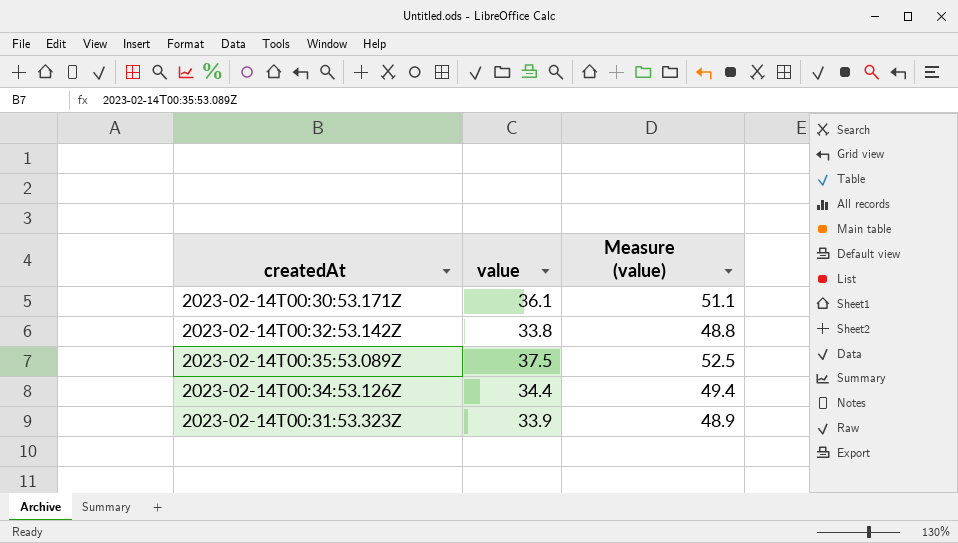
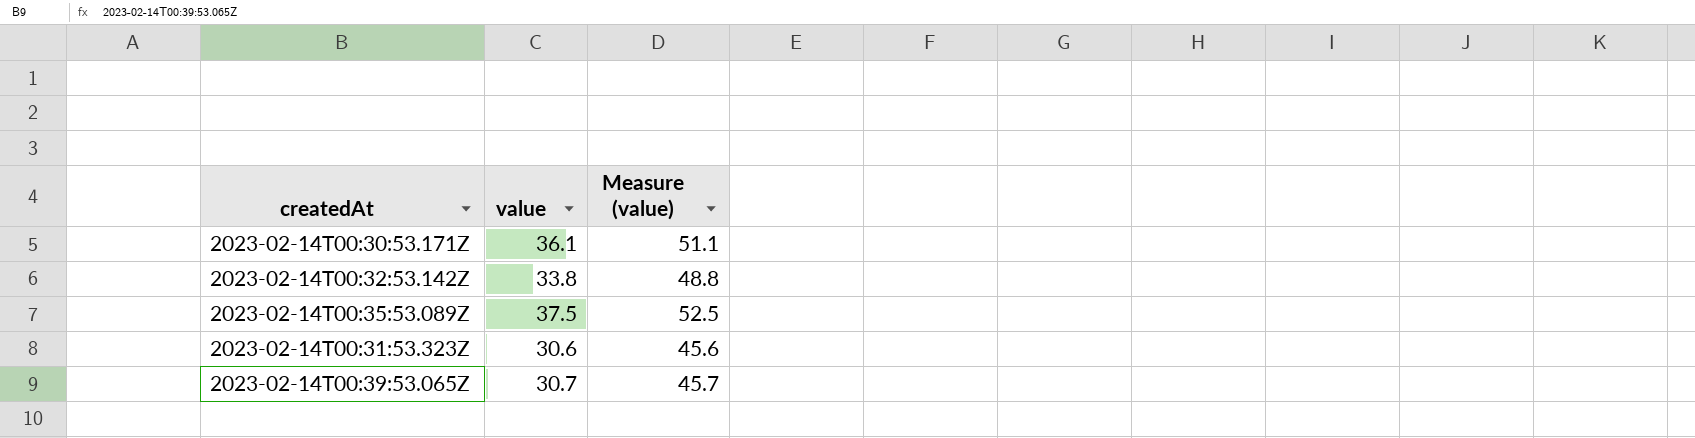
row 2023-02-14T00:34:53.126Z: 34.4 | 49.4 -> none
2023-02-14T00:31:53.323Z | value: 33.9 -> 30.6
2023-02-14T00:31:53.323Z | Measure (value): 48.9 -> 45.6
row 2023-02-14T00:39:53.065Z: none -> 30.7 | 45.7

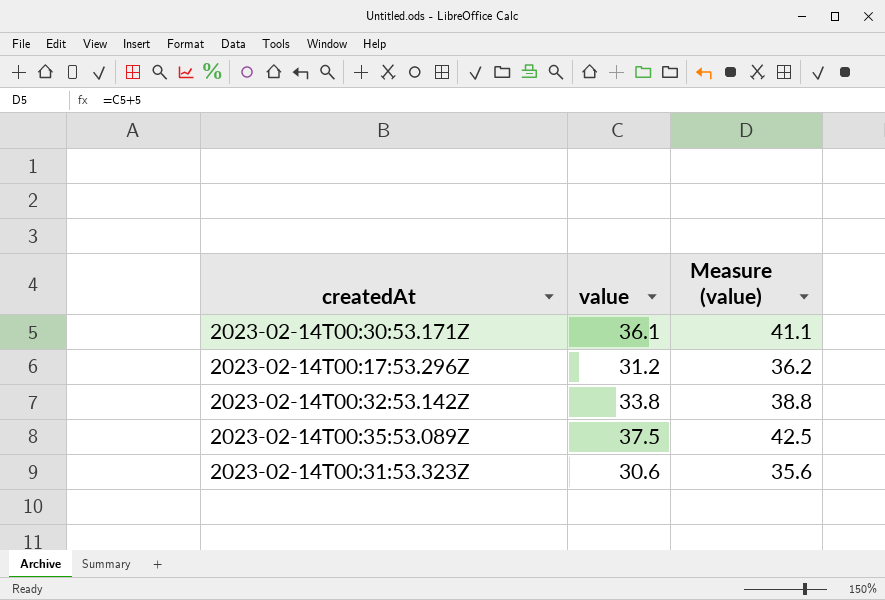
column Measure (value) | formula: [value] + 15 -> [value] + 5
row 2023-02-14T00:39:53.065Z: 30.7 | 45.7 -> none
row 2023-02-14T00:17:53.296Z: none -> 31.2 | 36.2

